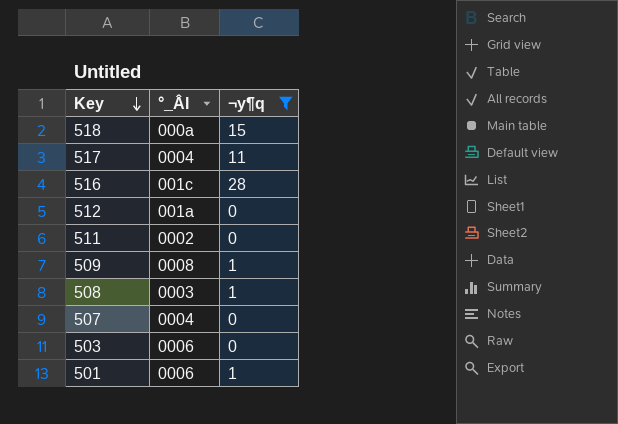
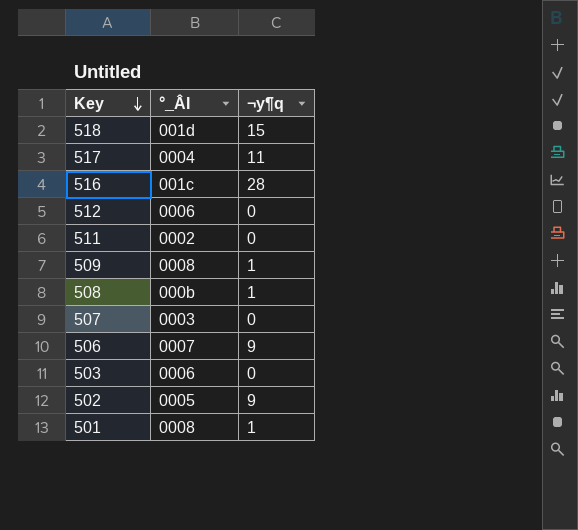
filter: ¬y¶q != 9 -> none
518 | °_ÂI: 000a -> 001d
512 | °_ÂI: 001a -> 0006
508 | °_ÂI: 0003 -> 000b
507 | °_ÂI: 0004 -> 0003
501 | °_ÂI: 0006 -> 0008

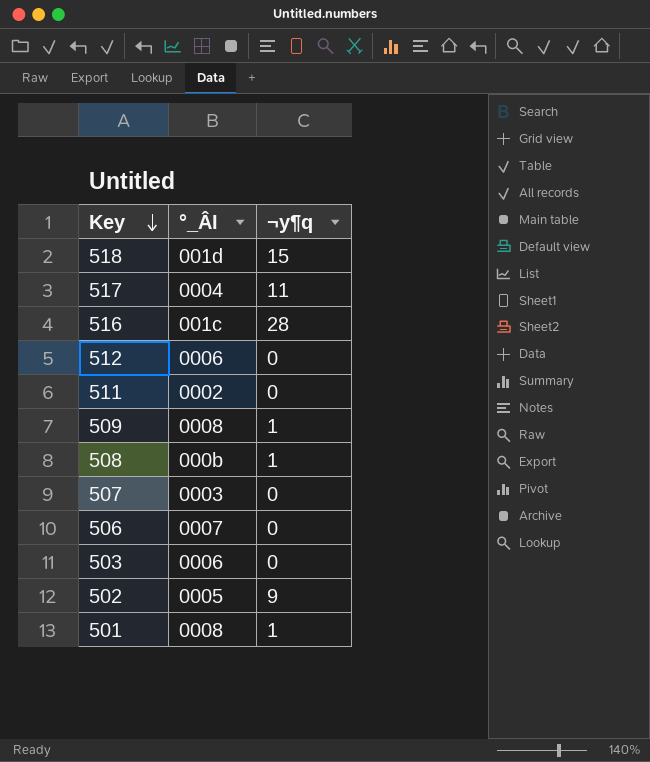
506 | ¬y¶q: 9 -> 0

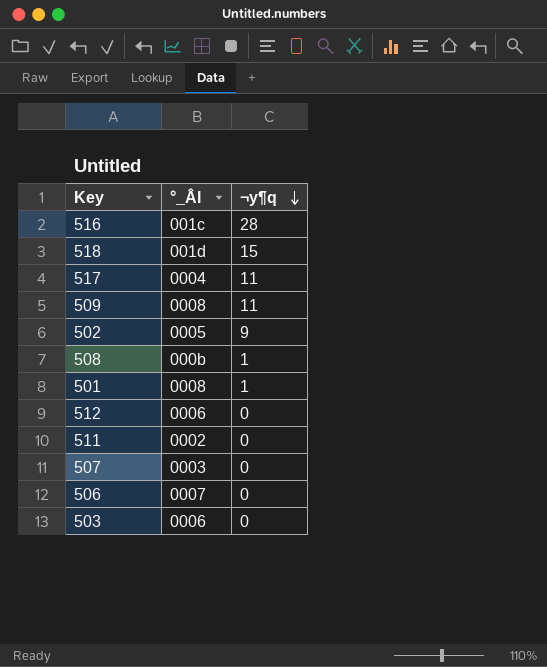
row order: Key descending -> ¬y¶q descending
509 | ¬y¶q: 1 -> 11

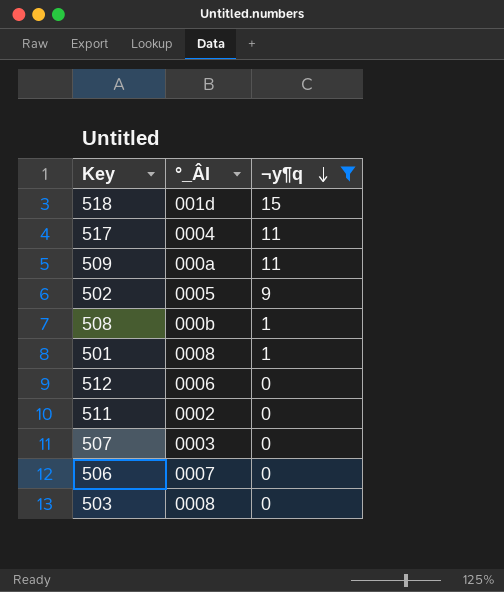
filter: none -> ¬y¶q != 28
509 | °_ÂI: 0008 -> 000a
503 | °_ÂI: 0006 -> 0008

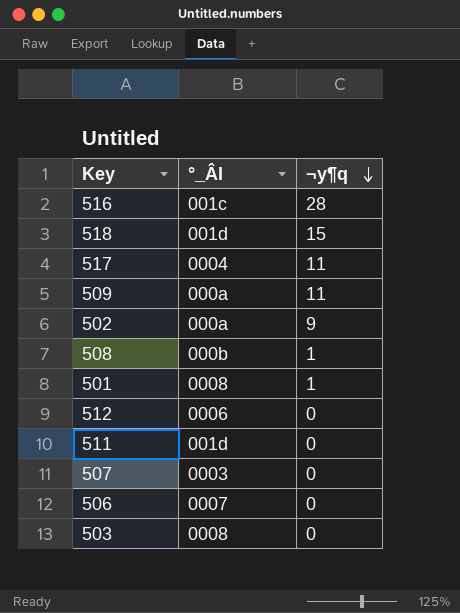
filter: ¬y¶q != 28 -> none
502 | °_ÂI: 0005 -> 000a
511 | °_ÂI: 0002 -> 001d

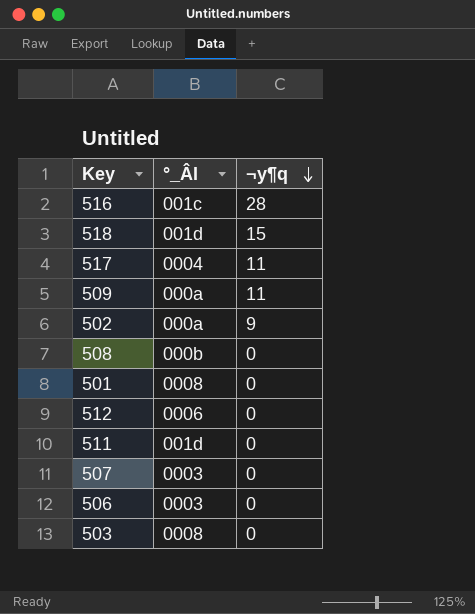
508 | ¬y¶q: 1 -> 0
501 | ¬y¶q: 1 -> 0
506 | °_ÂI: 0007 -> 0003

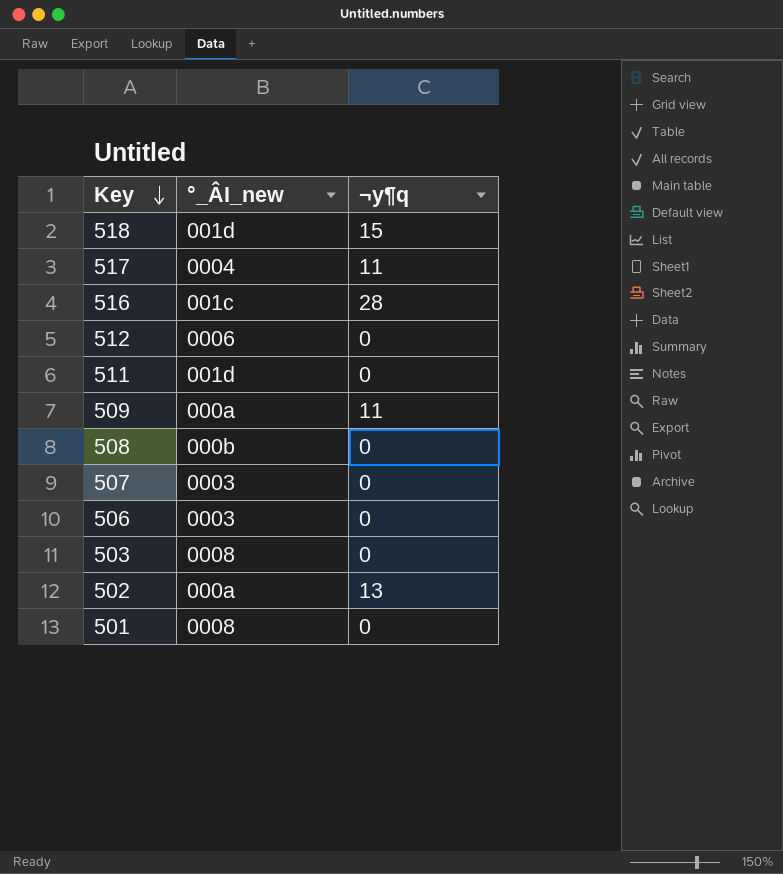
row order: ¬y¶q descending -> Key descending
column name: °_ÂI -> °_ÂI_new
502 | ¬y¶q: 9 -> 13

